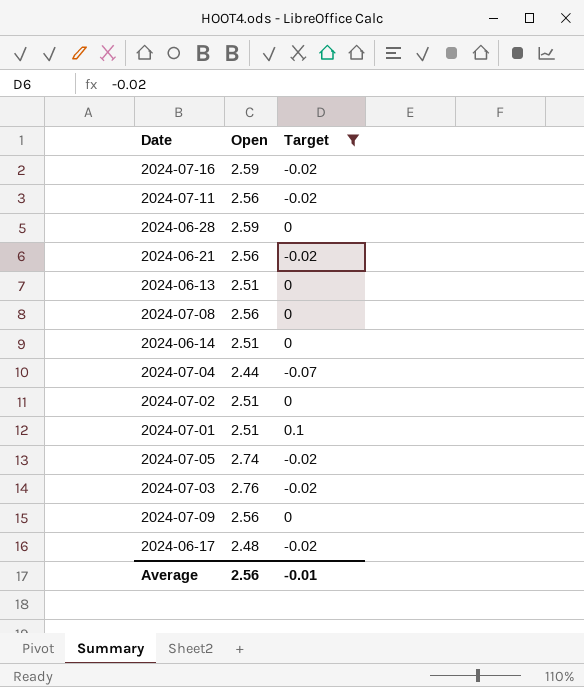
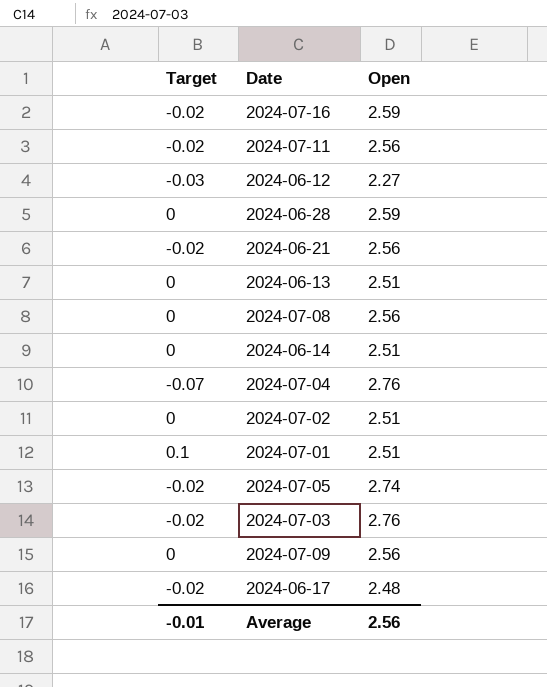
filter: Target != -0.03 -> none
column Target | position: 3 -> 1
2024-07-04 | Open: 2.44 -> 2.76

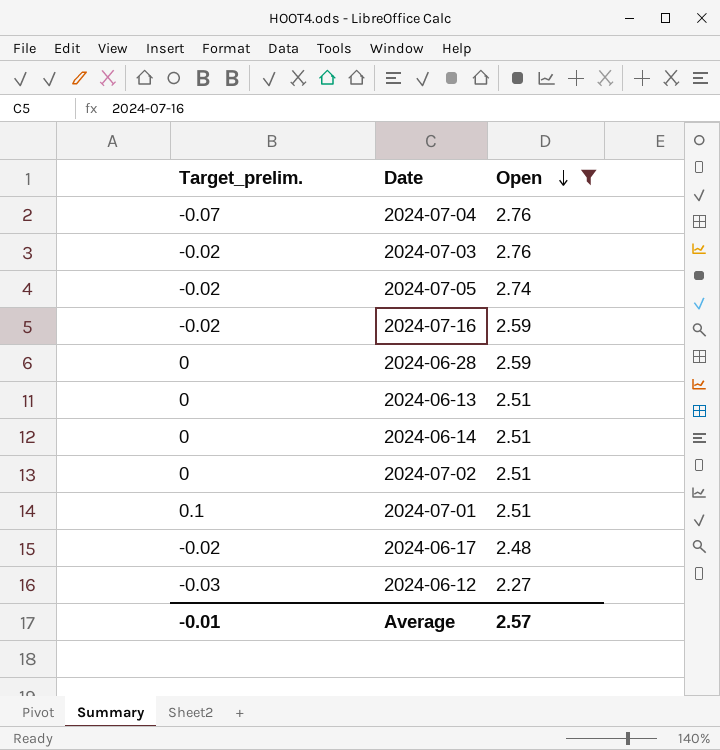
filter: none -> Open != 2.56
row order: none -> Open descending
column name: Target -> Target_prelim.
Average | Open: 2.56 -> 2.57

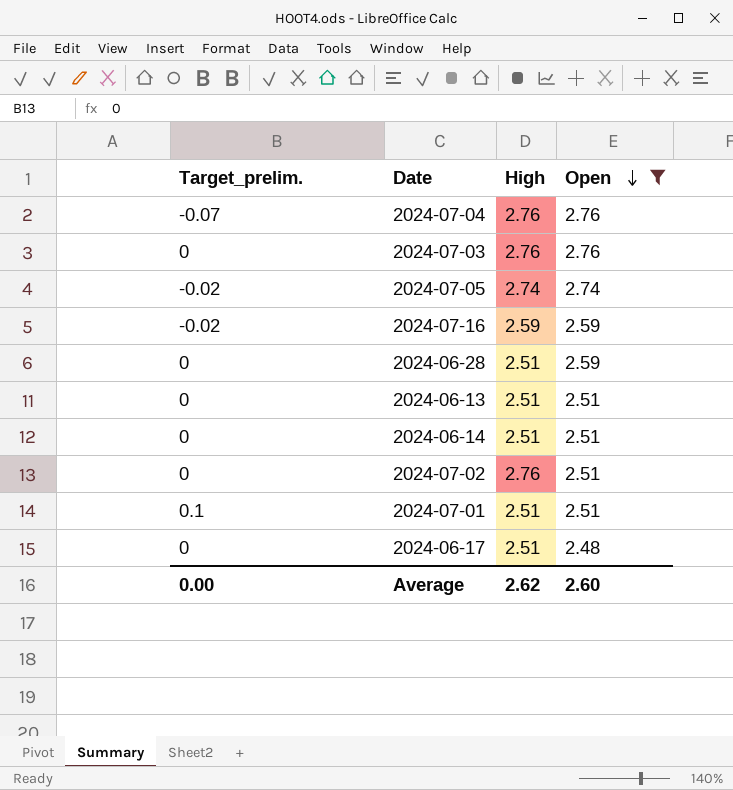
column High | position: none -> 3
row 2024-06-12: -0.03 | 2.27 -> none
2024-07-03 | Target_prelim.: -0.02 -> 0
2024-06-17 | Target_prelim.: -0.02 -> 0
Average | Target_prelim.: -0.01 -> 0.00
Average | Open: 2.57 -> 2.60

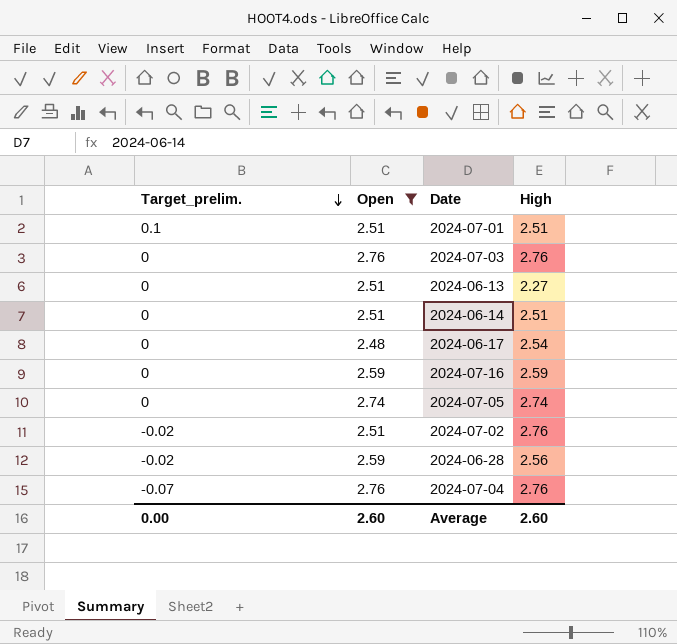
row order: Open descending -> Target_prelim. descending
column Open | position: 4 -> 2
2024-06-13 | High: 2.51 -> 2.27
2024-06-17 | High: 2.51 -> 2.54
2024-07-16 | Target_prelim.: -0.02 -> 0
2024-07-05 | Target_prelim.: -0.02 -> 0
2024-07-02 | Target_prelim.: 0 -> -0.02
2024-06-28 | Target_prelim.: 0 -> -0.02
2024-06-28 | High: 2.51 -> 2.56
Average | High: 2.62 -> 2.60

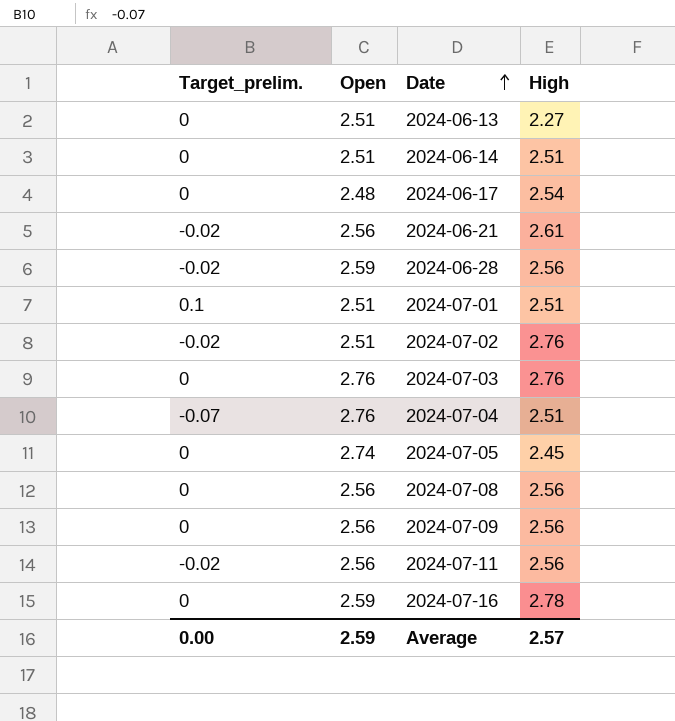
filter: Open != 2.56 -> none
row order: Target_prelim. descending -> Date ascending
2024-07-04 | High: 2.76 -> 2.51
2024-07-05 | High: 2.74 -> 2.45
2024-07-16 | High: 2.59 -> 2.78
Average | Open: 2.60 -> 2.59
Average | High: 2.60 -> 2.57

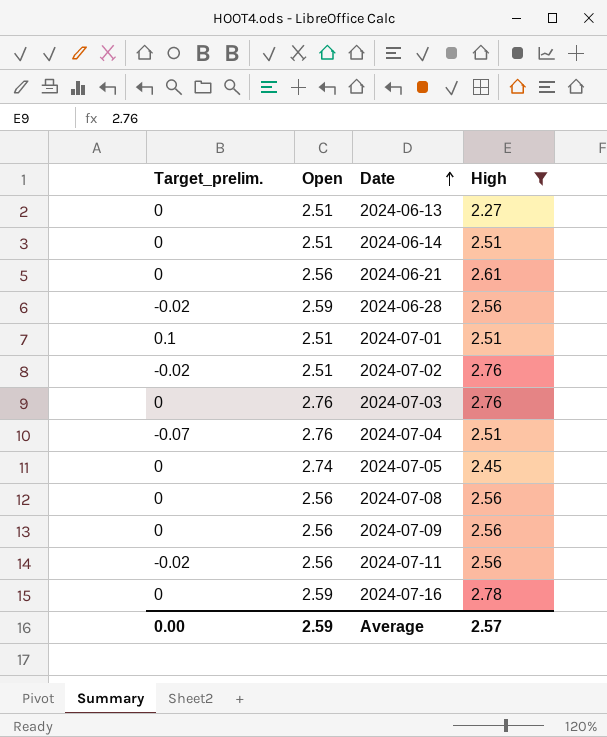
filter: none -> High != 2.54
2024-06-21 | Target_prelim.: -0.02 -> 0

